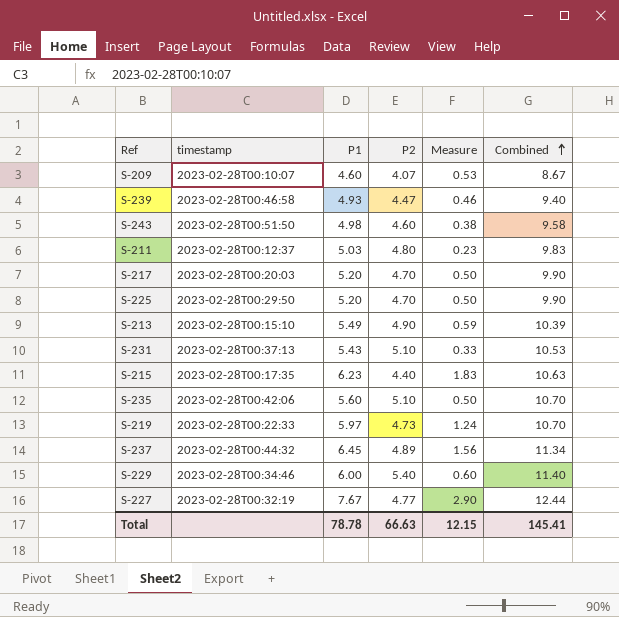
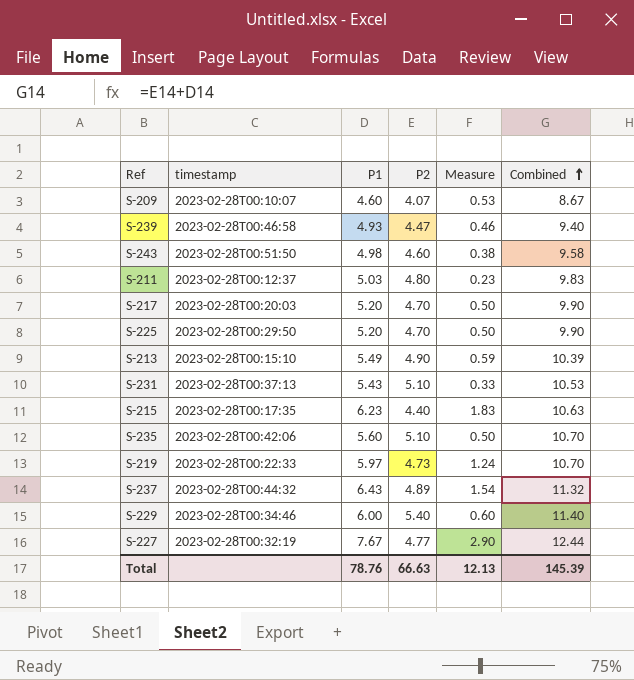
S-237 | P1: 6.45 -> 6.43
S-237 | Measure: 1.56 -> 1.54
S-237 | Combined: 11.34 -> 11.32
Total | P1: 78.78 -> 78.76
Total | Measure: 12.15 -> 12.13
Total | Combined: 145.41 -> 145.39

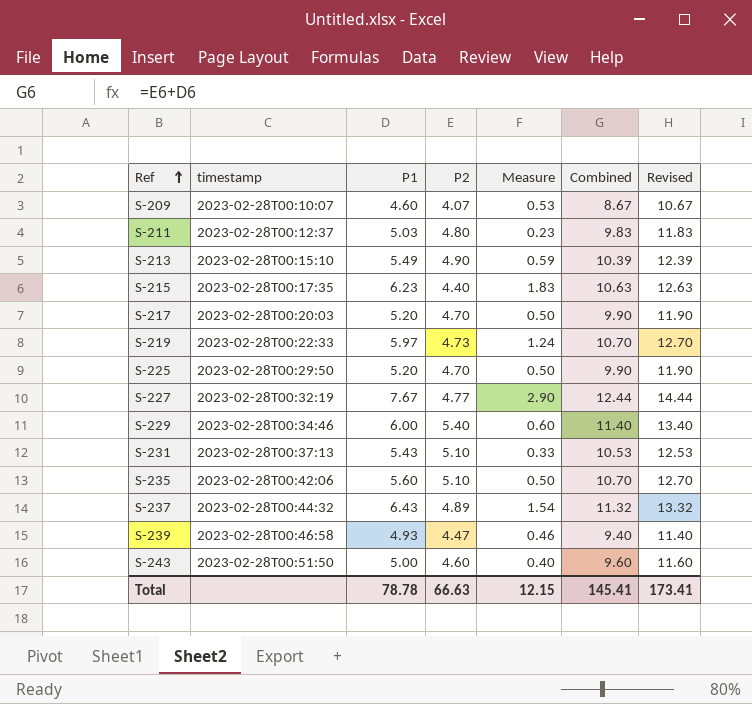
row order: Combined ascending -> Ref ascending
column Revised | formula: none -> [Combined] + 2
S-243 | P1: 4.98 -> 5.00
S-243 | Measure: 0.38 -> 0.40
S-243 | Combined: 9.58 -> 9.60
Total | P1: 78.76 -> 78.78
Total | Measure: 12.13 -> 12.15
Total | Combined: 145.39 -> 145.41

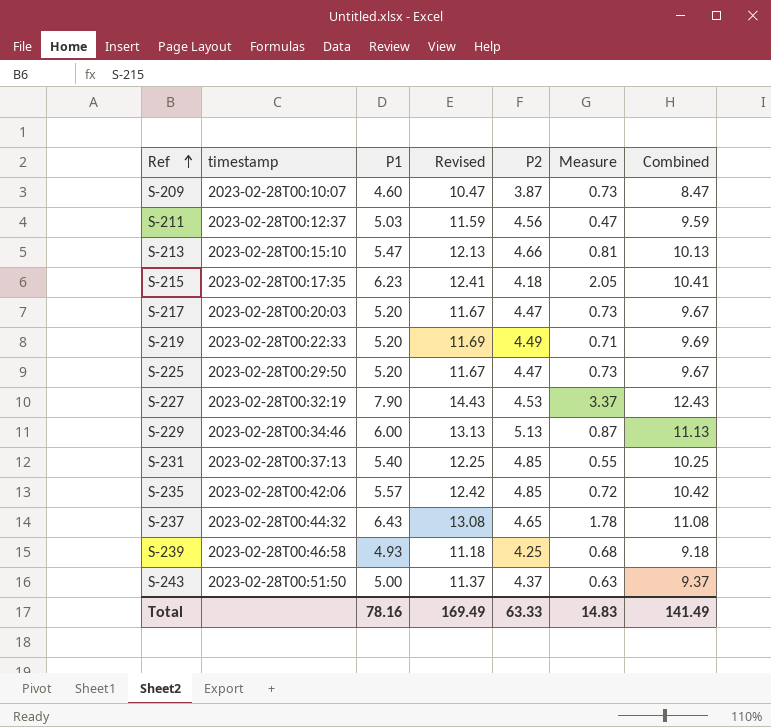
column Revised | position: 7 -> 4
S-209 | Revised: 10.67 -> 10.47
S-209 | P2: 4.07 -> 3.87
S-209 | Measure: 0.53 -> 0.73
S-209 | Combined: 8.67 -> 8.47
S-211 | Revised: 11.83 -> 11.59
S-211 | P2: 4.80 -> 4.56
S-211 | Measure: 0.23 -> 0.47
S-211 | Combined: 9.83 -> 9.59
S-213 | P1: 5.49 -> 5.47
S-213 | Revised: 12.39 -> 12.13
S-213 | P2: 4.90 -> 4.66
S-213 | Measure: 0.59 -> 0.81
S-213 | Combined: 10.39 -> 10.13
S-215 | Revised: 12.63 -> 12.41
S-215 | P2: 4.40 -> 4.18
S-215 | Measure: 1.83 -> 2.05
S-215 | Combined: 10.63 -> 10.41
S-217 | Revised: 11.90 -> 11.67
S-217 | P2: 4.70 -> 4.47
S-217 | Measure: 0.50 -> 0.73
S-217 | Combined: 9.90 -> 9.67
S-219 | P1: 5.97 -> 5.20
S-219 | Revised: 12.70 -> 11.69
S-219 | P2: 4.73 -> 4.49
S-219 | Measure: 1.24 -> 0.71
S-219 | Combined: 10.70 -> 9.69
S-225 | Revised: 11.90 -> 11.67
S-225 | P2: 4.70 -> 4.47
S-225 | Measure: 0.50 -> 0.73
S-225 | Combined: 9.90 -> 9.67
S-227 | P1: 7.67 -> 7.90
S-227 | Revised: 14.44 -> 14.43
S-227 | P2: 4.77 -> 4.53
S-227 | Measure: 2.90 -> 3.37
S-227 | Combined: 12.44 -> 12.43
S-229 | Revised: 13.40 -> 13.13
S-229 | P2: 5.40 -> 5.13
S-229 | Measure: 0.60 -> 0.87
S-229 | Combined: 11.40 -> 11.13
S-231 | P1: 5.43 -> 5.40
S-231 | Revised: 12.53 -> 12.25
S-231 | P2: 5.10 -> 4.85
S-231 | Measure: 0.33 -> 0.55
S-231 | Combined: 10.53 -> 10.25
S-235 | P1: 5.60 -> 5.57
S-235 | Revised: 12.70 -> 12.42
S-235 | P2: 5.10 -> 4.85
S-235 | Measure: 0.50 -> 0.72
S-235 | Combined: 10.70 -> 10.42
S-237 | Revised: 13.32 -> 13.08
S-237 | P2: 4.89 -> 4.65
S-237 | Measure: 1.54 -> 1.78
S-237 | Combined: 11.32 -> 11.08
S-239 | Revised: 11.40 -> 11.18
S-239 | P2: 4.47 -> 4.25
S-239 | Measure: 0.46 -> 0.68
S-239 | Combined: 9.40 -> 9.18
S-243 | Revised: 11.60 -> 11.37
S-243 | P2: 4.60 -> 4.37
S-243 | Measure: 0.40 -> 0.63
S-243 | Combined: 9.60 -> 9.37
Total | P1: 78.78 -> 78.16
Total | Revised: 173.41 -> 169.49
Total | P2: 66.63 -> 63.33
Total | Measure: 12.15 -> 14.83
Total | Combined: 145.41 -> 141.49

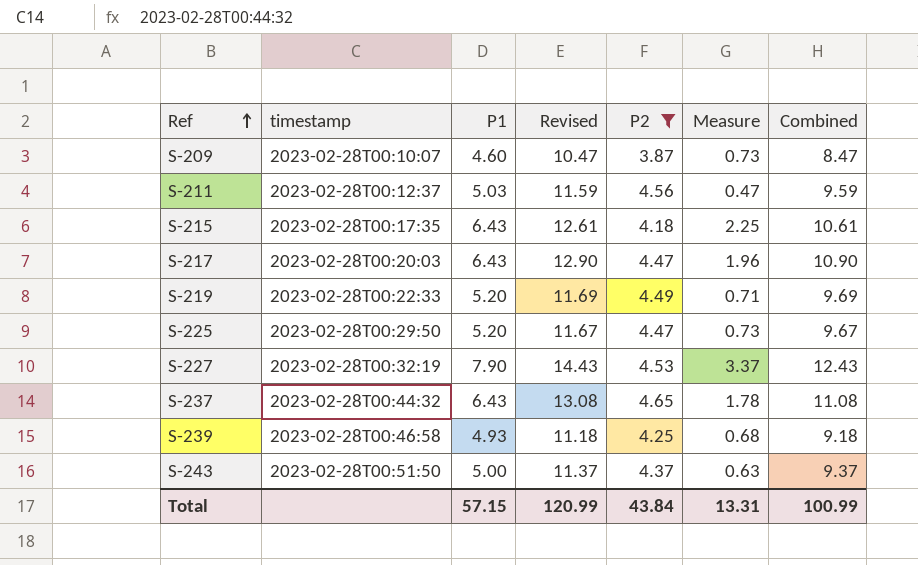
filter: none -> P2 <= 4.65
S-215 | P1: 6.23 -> 6.43
S-215 | Revised: 12.41 -> 12.61
S-215 | Measure: 2.05 -> 2.25
S-215 | Combined: 10.41 -> 10.61
S-217 | P1: 5.20 -> 6.43
S-217 | Revised: 11.67 -> 12.90
S-217 | Measure: 0.73 -> 1.96
S-217 | Combined: 9.67 -> 10.90
Total | P1: 78.16 -> 57.15
Total | Revised: 169.49 -> 120.99
Total | P2: 63.33 -> 43.84
Total | Measure: 14.83 -> 13.31
Total | Combined: 141.49 -> 100.99

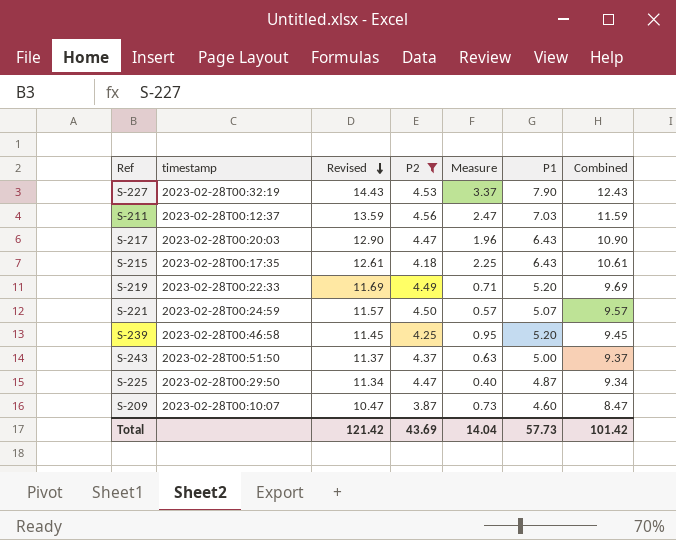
row order: Ref ascending -> Revised descending
column P1 | position: 3 -> 6
row S-237: 2023-02-28T00:44:32 | 6.43 | 13.08 | 4.65 | 1.78 | 11.08 -> none
S-211 | Revised: 11.59 -> 13.59
S-211 | Measure: 0.47 -> 2.47
S-211 | P1: 5.03 -> 7.03
S-211 | Combined: 9.59 -> 11.59
row S-221: none -> 2023-02-28T00:24:59 | 11.57 | 4.50 | 0.57 | 5.07 | 9.57
S-239 | Revised: 11.18 -> 11.45
S-239 | Measure: 0.68 -> 0.95
S-239 | P1: 4.93 -> 5.20
S-239 | Combined: 9.18 -> 9.45
S-225 | Revised: 11.67 -> 11.34
S-225 | Measure: 0.73 -> 0.40
S-225 | P1: 5.20 -> 4.87
S-225 | Combined: 9.67 -> 9.34
Total | Revised: 120.99 -> 121.42
Total | P2: 43.84 -> 43.69
Total | Measure: 13.31 -> 14.04
Total | P1: 57.15 -> 57.73
Total | Combined: 100.99 -> 101.42

